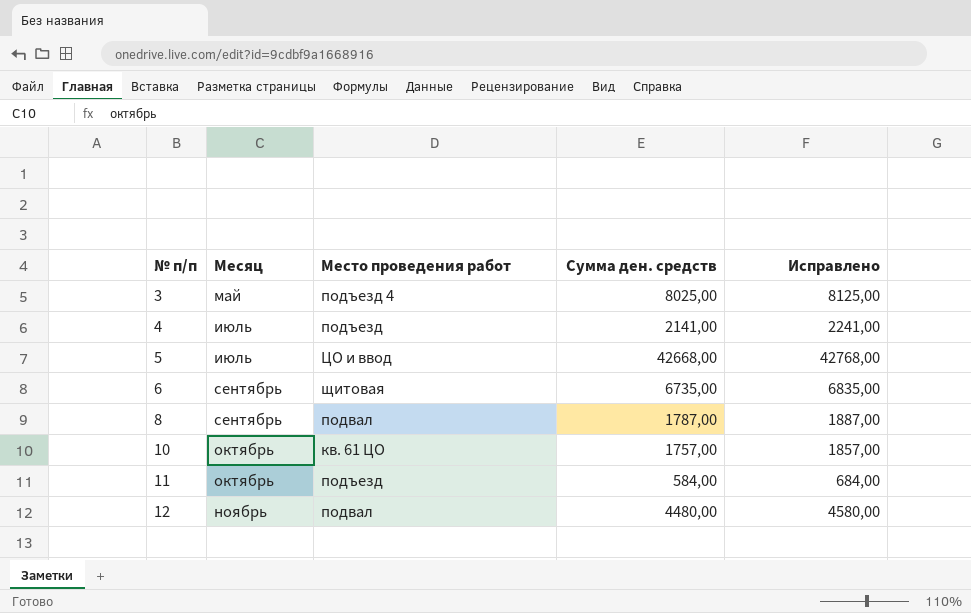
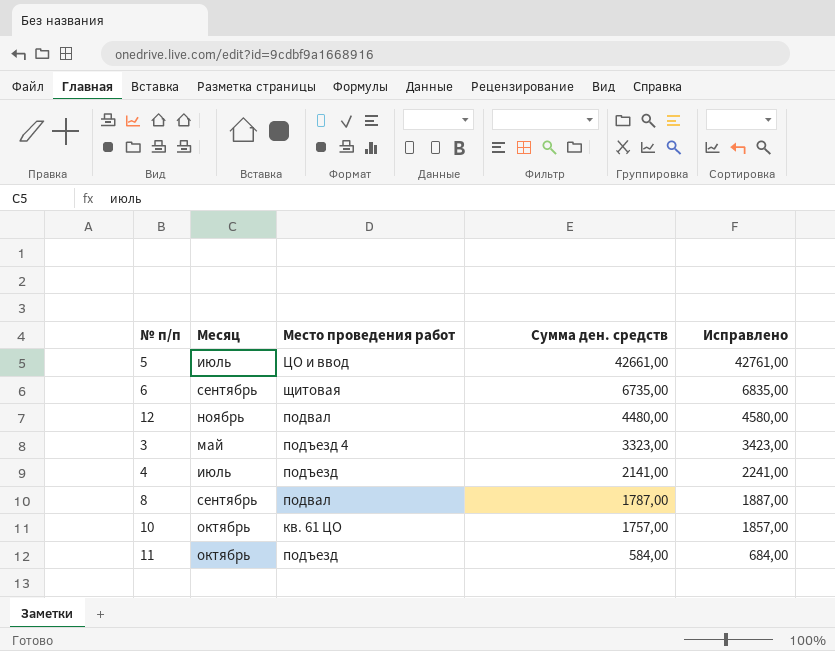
row order: № п/п ascending -> Сумма ден. средств descending
5 | Сумма ден. средств: 42668,00 -> 42661,00
5 | Исправлено: 42768,00 -> 42761,00
3 | Сумма ден. средств: 8025,00 -> 3323,00
3 | Исправлено: 8125,00 -> 3423,00

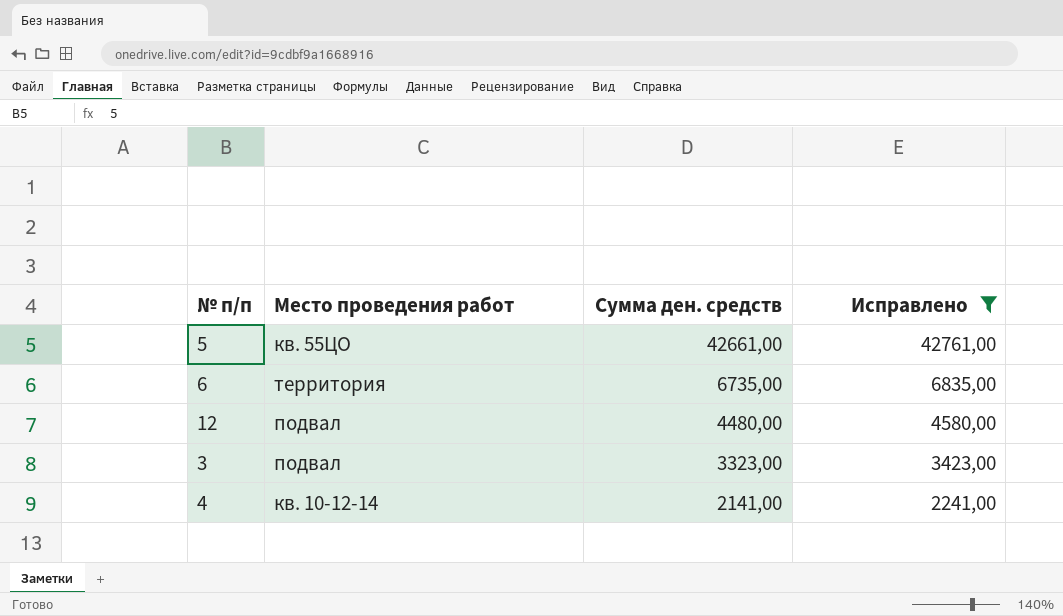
filter: none -> Исправлено >= 2241,00
column Месяц | position: 2 -> none
5 | Место проведения работ: ЦО и ввод -> кв. 55ЦО
6 | Место проведения работ: щитовая -> территория
3 | Место проведения работ: подъезд 4 -> подвал
4 | Место проведения работ: подъезд -> кв. 10-12-14

